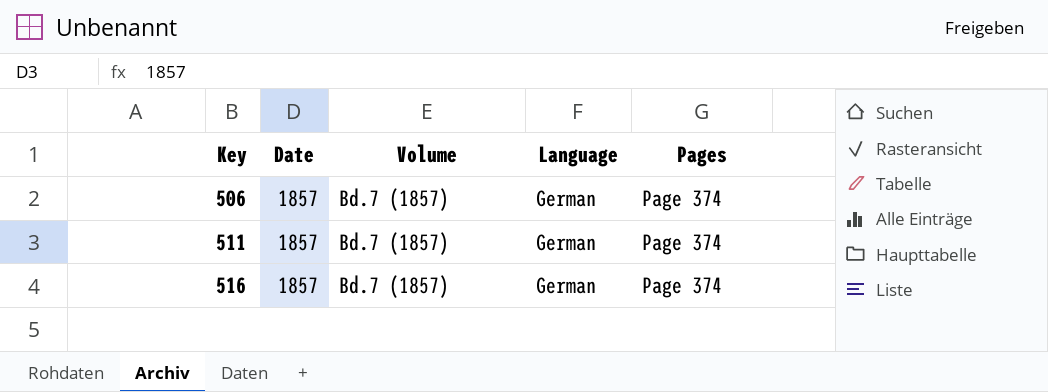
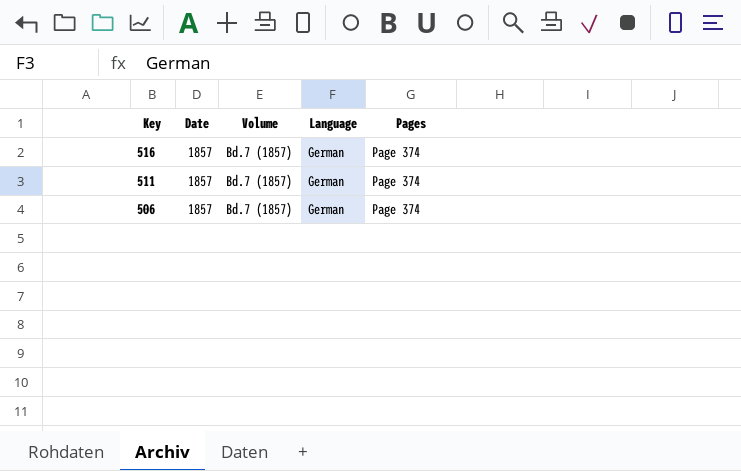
row order: Key ascending -> Key descending

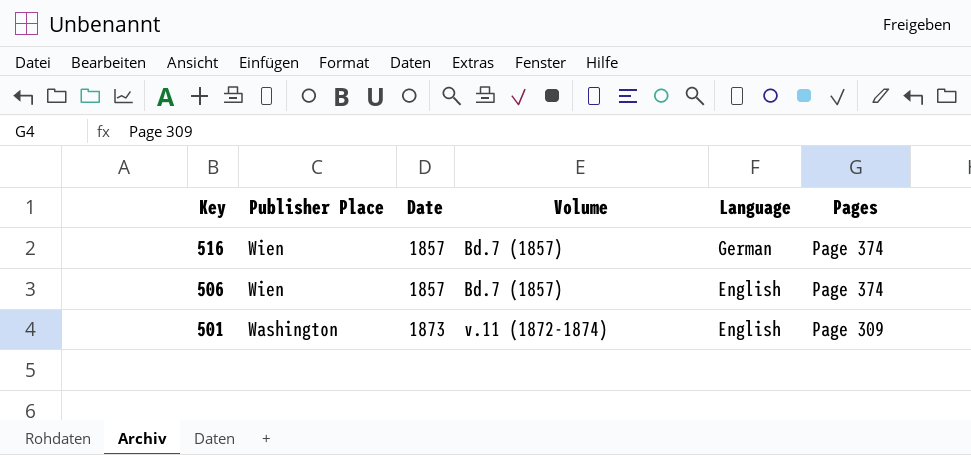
column Publisher Place | position: none -> 2
row 511: 1857 | Bd.7 (1857) | German | Page 374 -> none
506 | Language: German -> English
row 501: none -> Washington | 1873 | v.11 (1872-1874) | English | Page 309

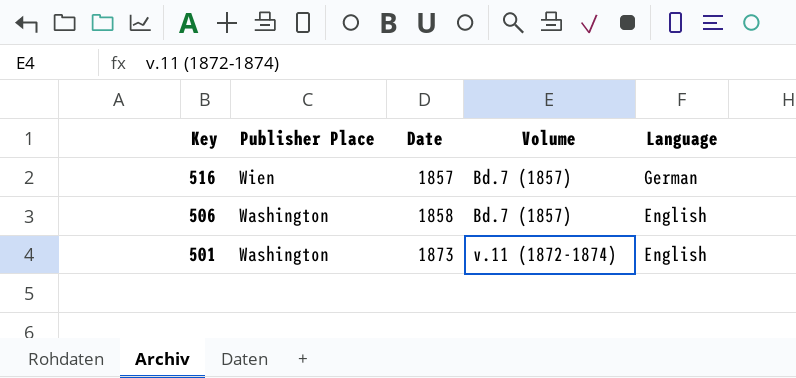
column Pages | position: 6 -> none
506 | Publisher Place: Wien -> Washington
506 | Date: 1857 -> 1858

